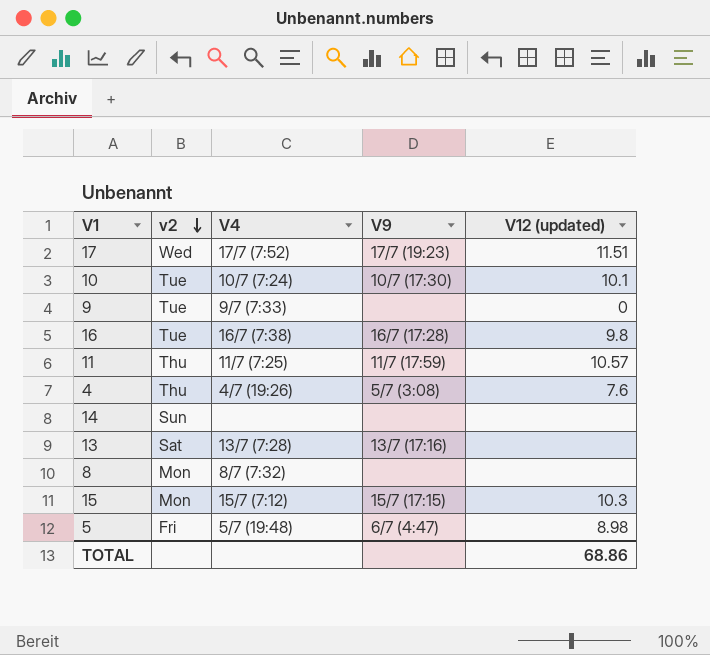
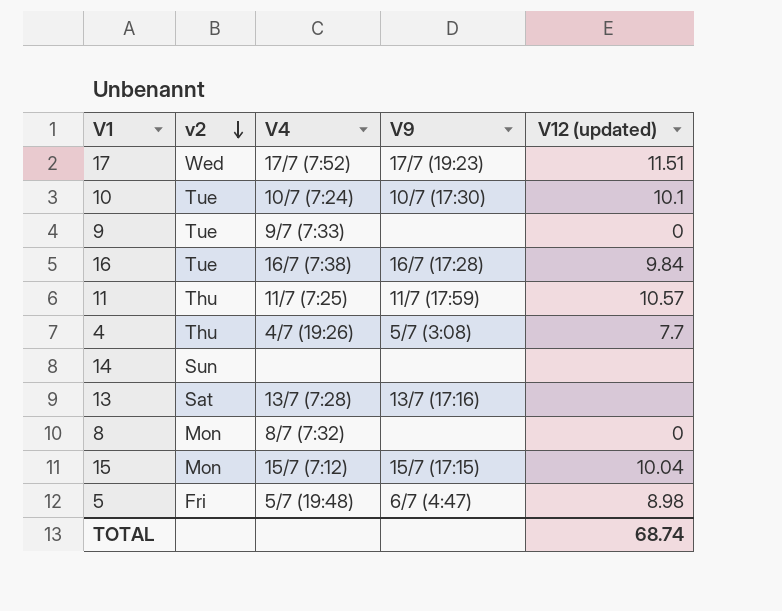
16 | V12 (updated): 9.8 -> 9.84
4 | V12 (updated): 7.6 -> 7.7
8 | V12 (updated): none -> 0
15 | V12 (updated): 10.3 -> 10.04
TOTAL | V12 (updated): 68.86 -> 68.74

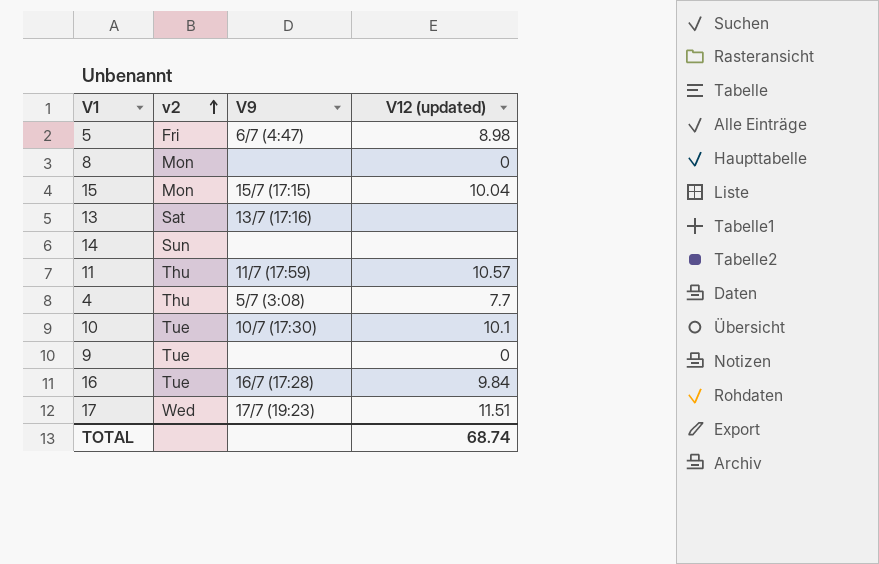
row order: v2 descending -> v2 ascending
column V4 | position: 3 -> none

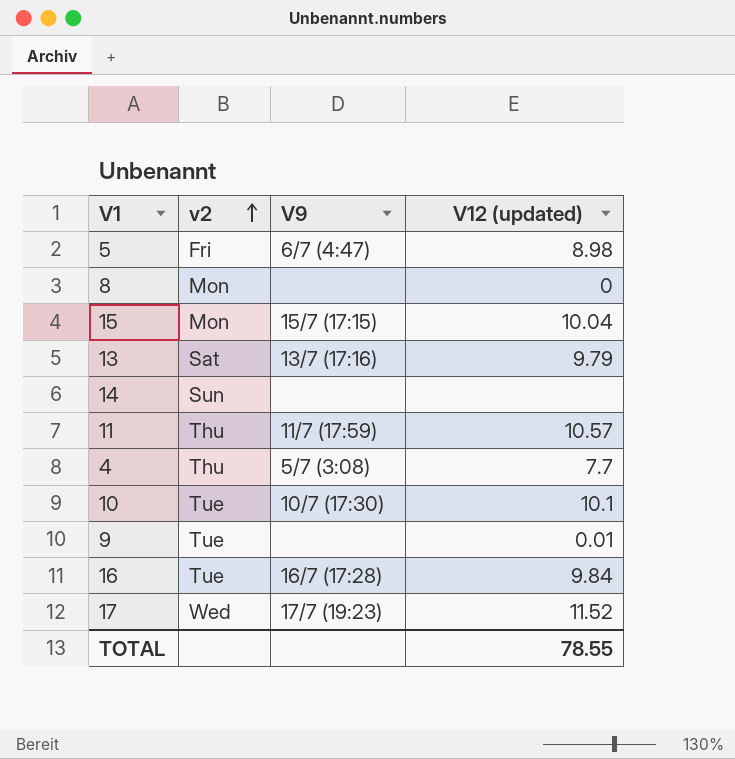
13 | V12 (updated): none -> 9.79
9 | V12 (updated): 0 -> 0.01
17 | V12 (updated): 11.51 -> 11.52
TOTAL | V12 (updated): 68.74 -> 78.55

